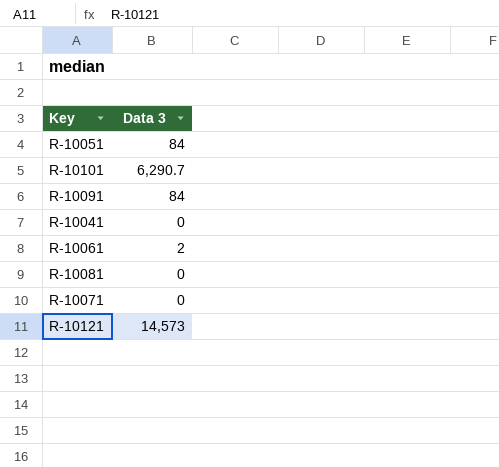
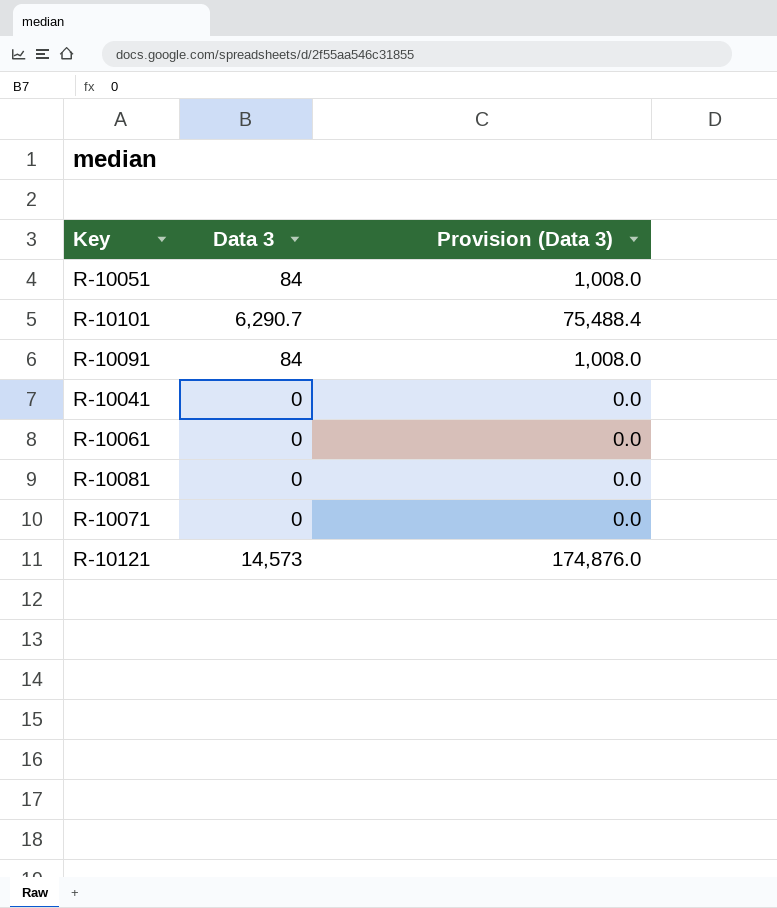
column Provision (Data 3) | formula: none -> [Data 3] * 12
R-10061 | Data 3: 2 -> 0

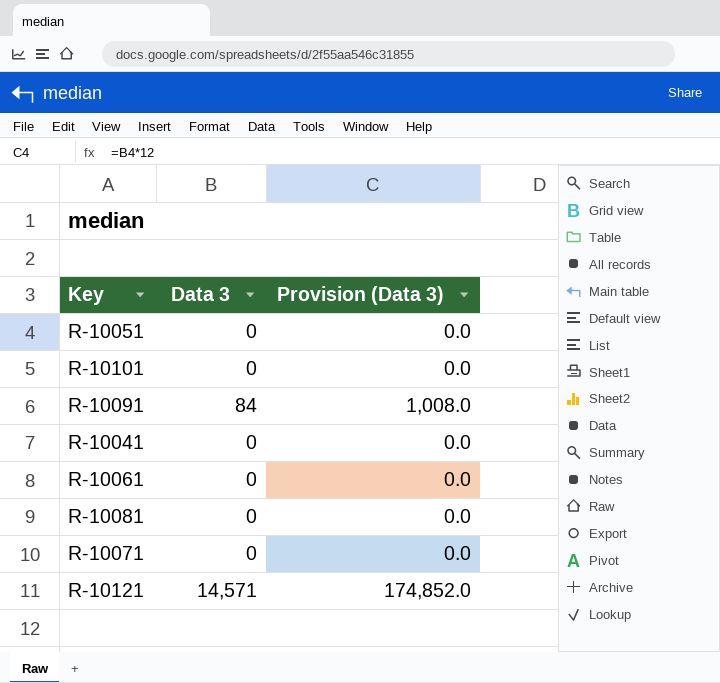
R-10051 | Data 3: 84 -> 0
R-10051 | Provision (Data 3): 1,008.0 -> 0.0
R-10101 | Data 3: 6,290.7 -> 0
R-10101 | Provision (Data 3): 75,488.4 -> 0.0
R-10121 | Data 3: 14,573 -> 14,571
R-10121 | Provision (Data 3): 174,876.0 -> 174,852.0

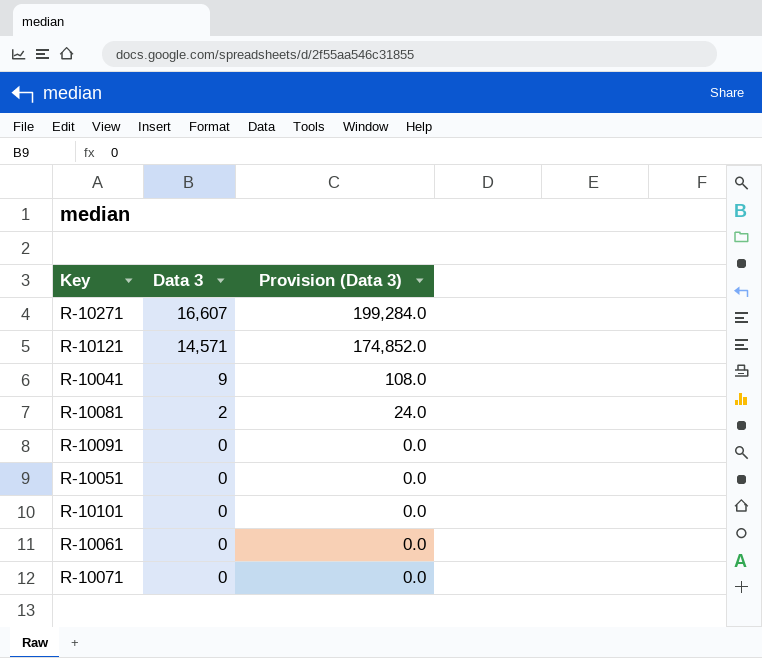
row order: none -> Data 3 descending
row R-10271: none -> 16,607 | 199,284.0
R-10041 | Data 3: 0 -> 9
R-10041 | Provision (Data 3): 0.0 -> 108.0
R-10081 | Data 3: 0 -> 2
R-10081 | Provision (Data 3): 0.0 -> 24.0
R-10091 | Data 3: 84 -> 0
R-10091 | Provision (Data 3): 1,008.0 -> 0.0

